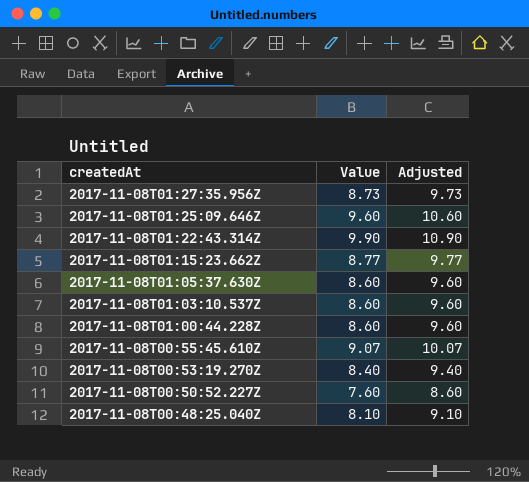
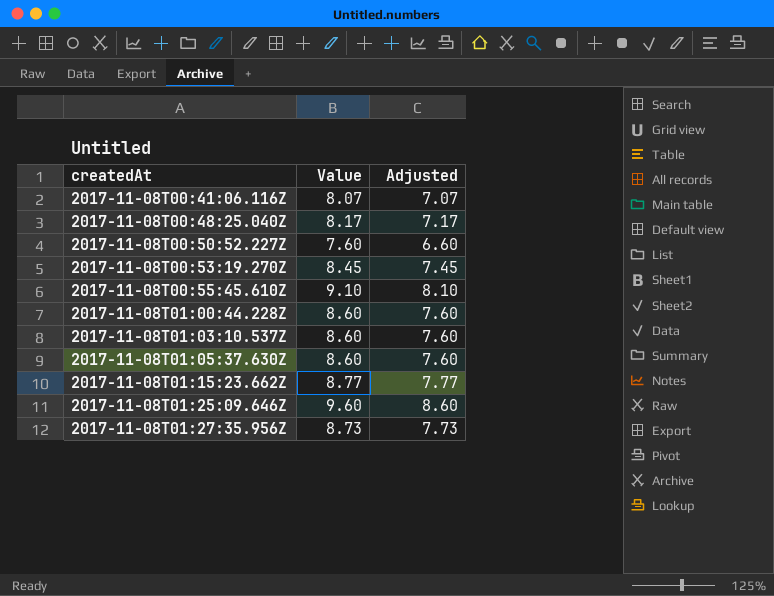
row order: createdAt descending -> createdAt ascending
column Adjusted | formula: [Value] + 1 -> [Value] - 1
row 2017-11-08T01:22:43.314Z: 9.90 | 10.90 -> none
row 2017-11-08T00:41:06.116Z: none -> 8.07 | 7.07
2017-11-08T00:48:25.040Z | Value: 8.10 -> 8.17
2017-11-08T00:53:19.270Z | Value: 8.40 -> 8.45
2017-11-08T00:55:45.610Z | Value: 9.07 -> 9.10

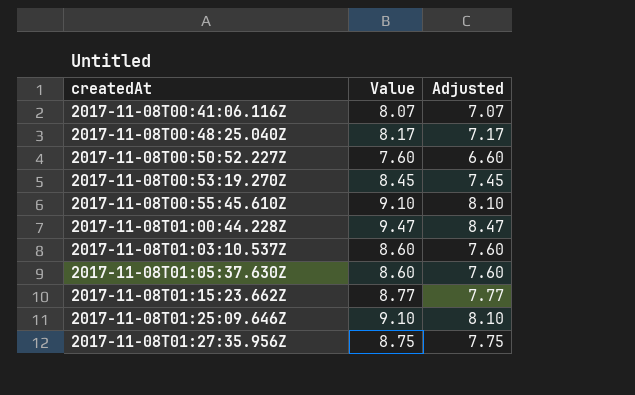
2017-11-08T01:00:44.228Z | Value: 8.60 -> 9.47
2017-11-08T01:00:44.228Z | Adjusted: 7.60 -> 8.47
2017-11-08T01:25:09.646Z | Value: 9.60 -> 9.10
2017-11-08T01:25:09.646Z | Adjusted: 8.60 -> 8.10
2017-11-08T01:27:35.956Z | Value: 8.73 -> 8.75
2017-11-08T01:27:35.956Z | Adjusted: 7.73 -> 7.75

